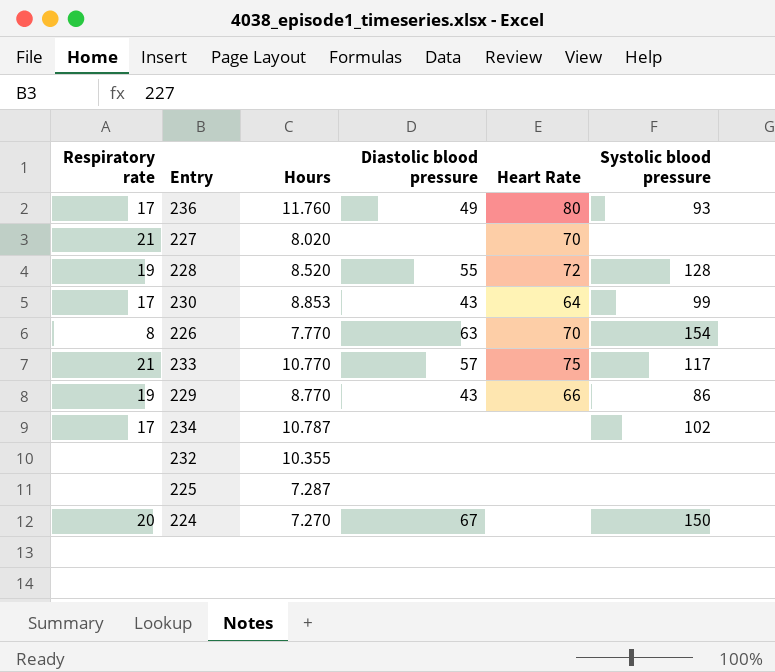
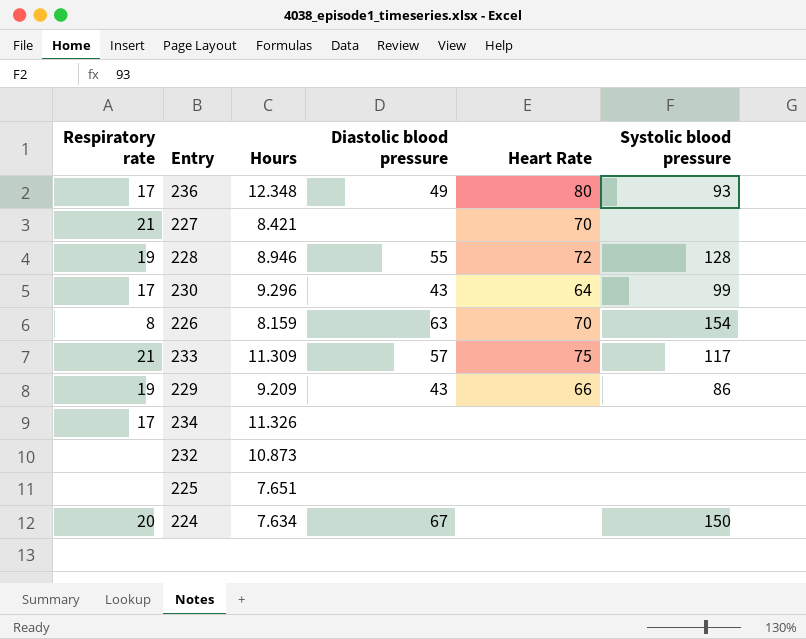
236 | Hours: 11.760 -> 12.348
227 | Hours: 8.020 -> 8.421
228 | Hours: 8.520 -> 8.946
230 | Hours: 8.853 -> 9.296
226 | Hours: 7.770 -> 8.159
233 | Hours: 10.770 -> 11.309
229 | Hours: 8.770 -> 9.209
234 | Hours: 10.787 -> 11.326
234 | Systolic blood pressure: 102 -> none
232 | Hours: 10.355 -> 10.873
225 | Hours: 7.287 -> 7.651
224 | Hours: 7.270 -> 7.634

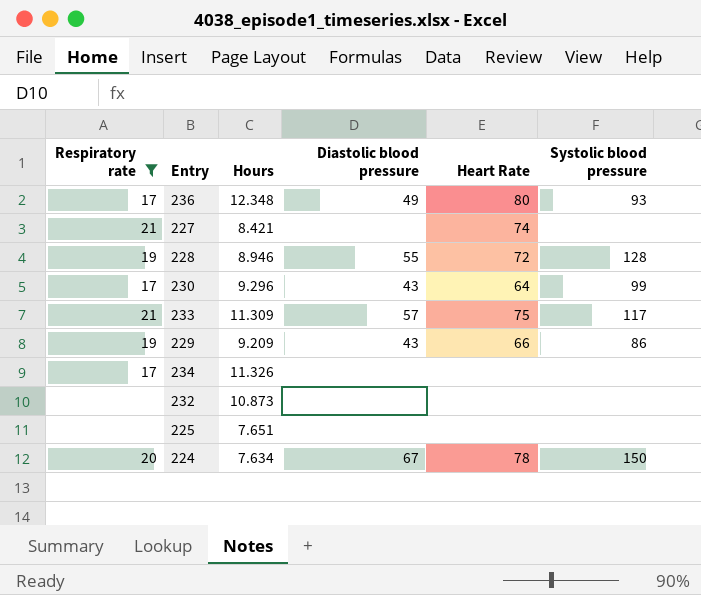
filter: none -> Respiratory rate != 8
227 | Heart Rate: 70 -> 74
224 | Heart Rate: none -> 78

